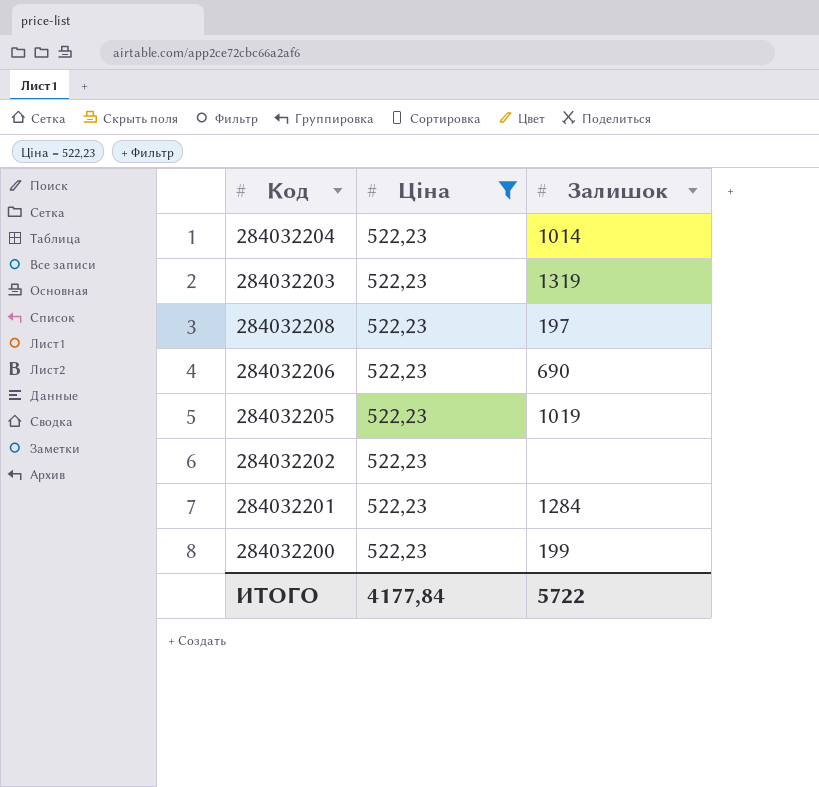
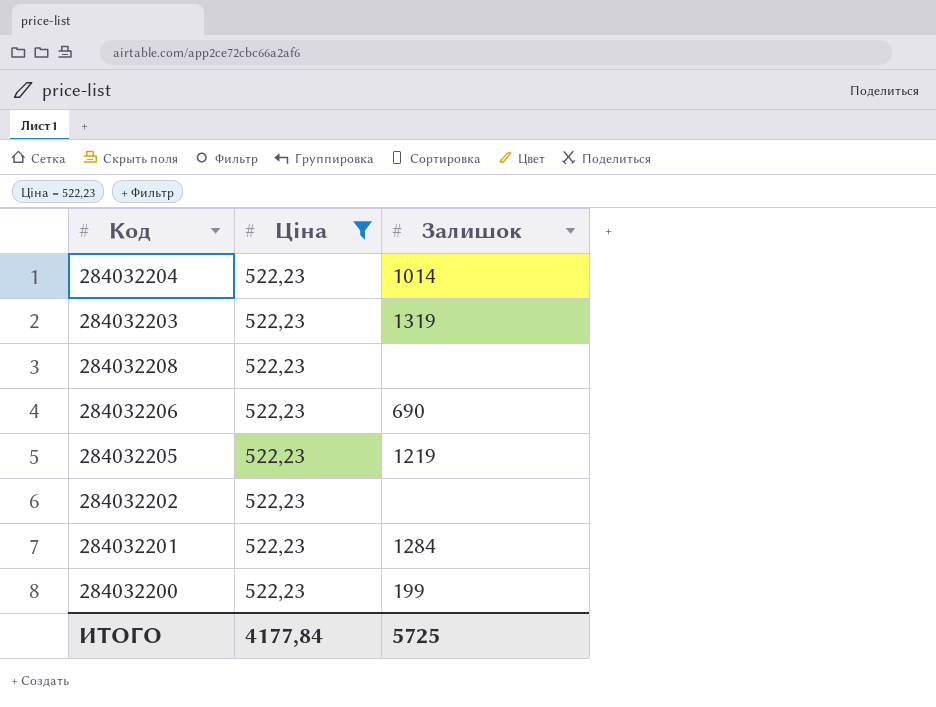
284032208 | Залишок: 197 -> none
284032205 | Залишок: 1019 -> 1219
ИТОГО | Залишок: 5722 -> 5725

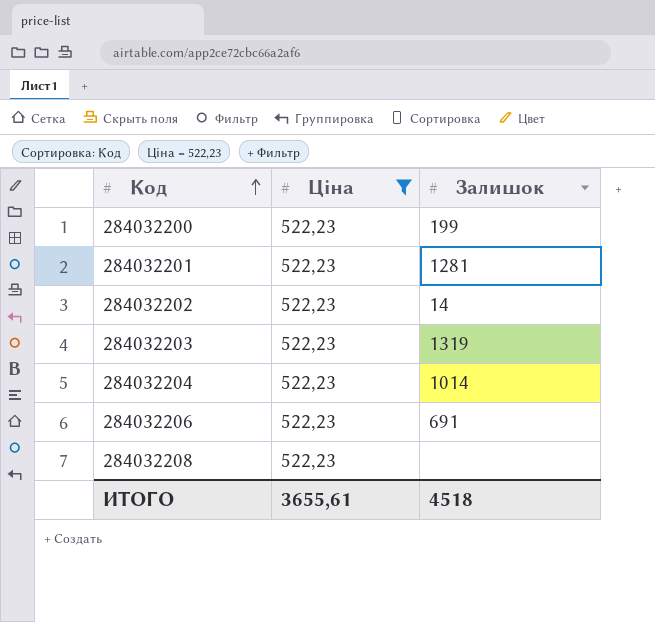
row order: none -> Код ascending
row 284032205: 522,23 | 1219 -> none
284032201 | Залишок: 1284 -> 1281
284032202 | Залишок: none -> 14
284032206 | Залишок: 690 -> 691
ИТОГО | Ціна: 4177,84 -> 3655,61
ИТОГО | Залишок: 5725 -> 4518

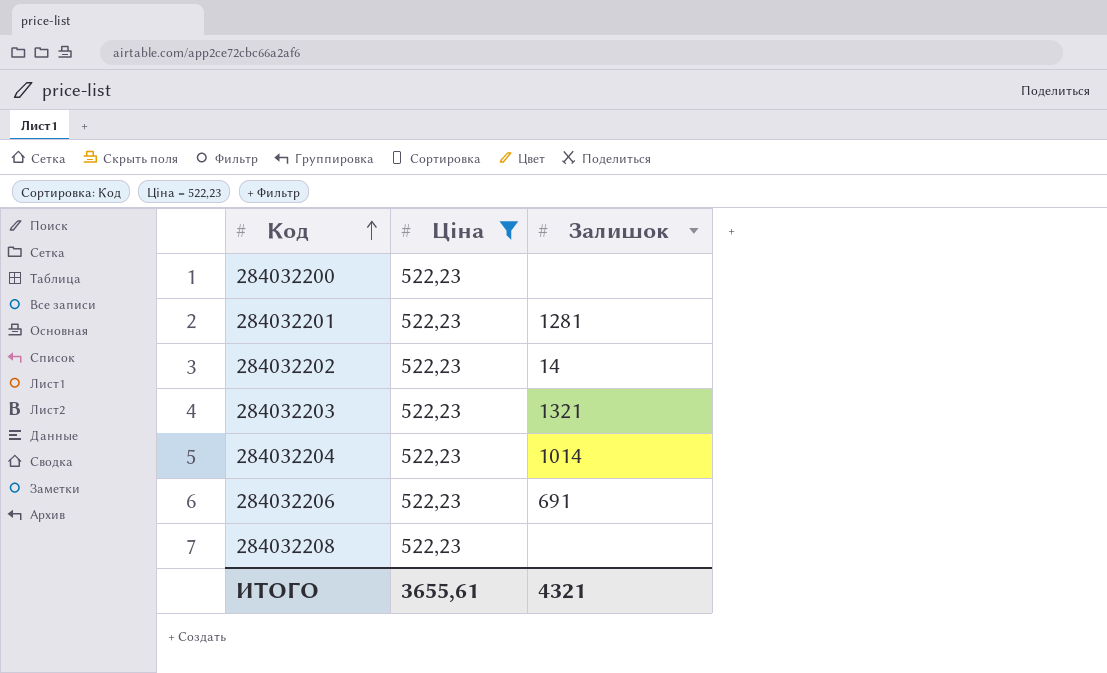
284032200 | Залишок: 199 -> none
284032203 | Залишок: 1319 -> 1321
ИТОГО | Залишок: 4518 -> 4321

